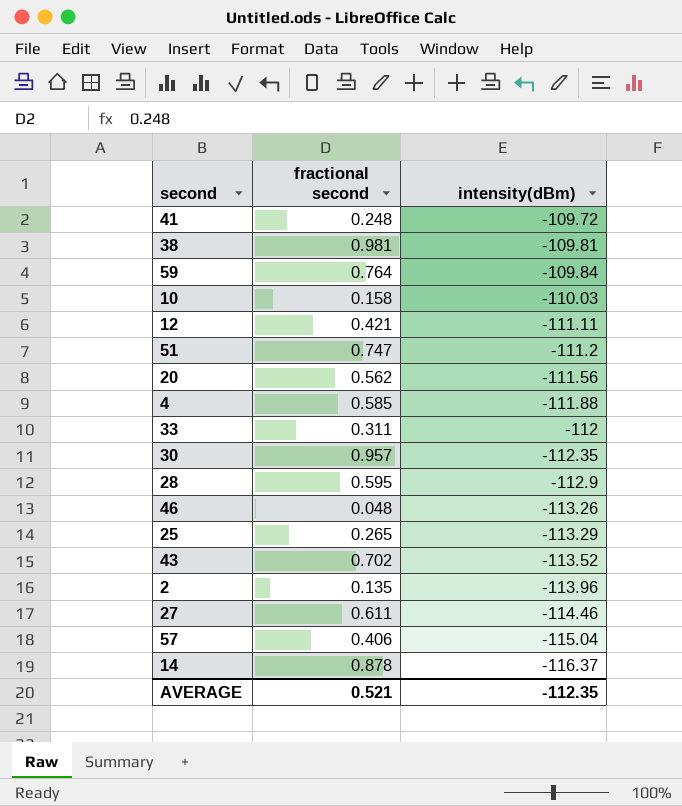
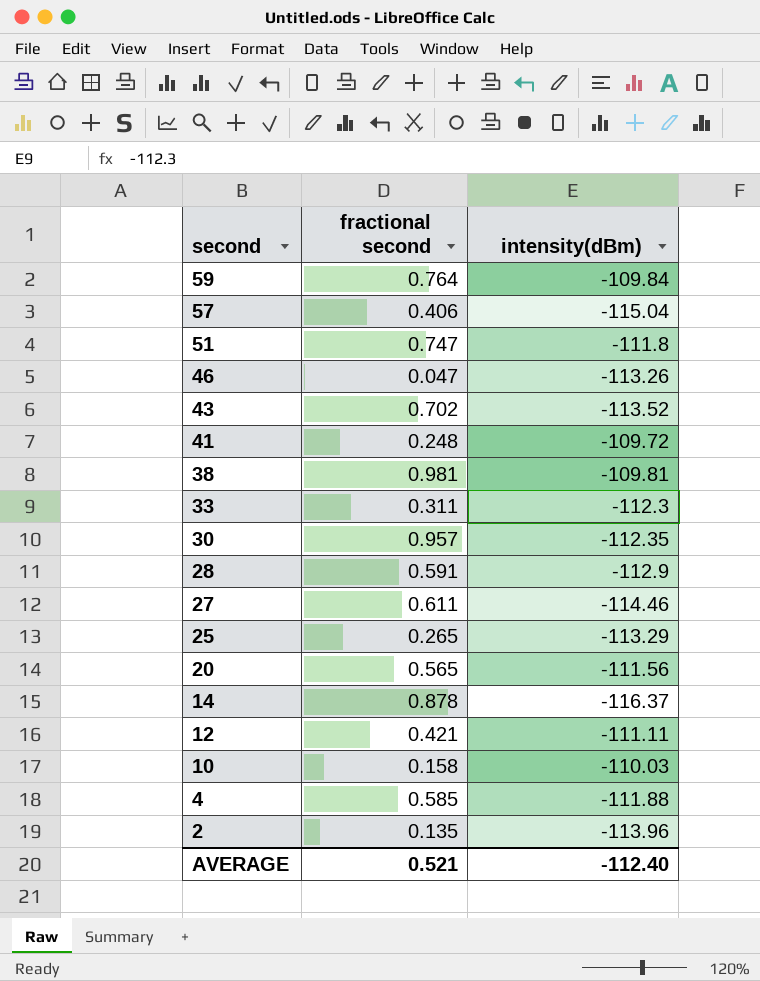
row order: intensity(dBm) descending -> second descending
51 | intensity(dBm): -111.2 -> -111.8
46 | fractional second: 0.048 -> 0.047
33 | intensity(dBm): -112 -> -112.3
28 | fractional second: 0.595 -> 0.591
20 | fractional second: 0.562 -> 0.565
AVERAGE | intensity(dBm): -112.35 -> -112.40

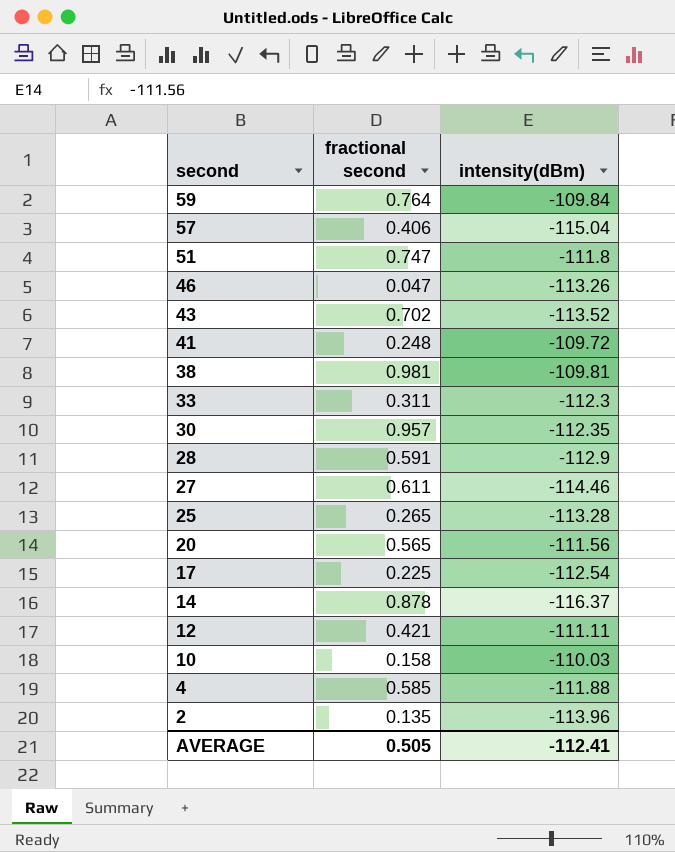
25 | intensity(dBm): -113.29 -> -113.28
row 17: none -> 0.225 | -112.54
AVERAGE | fractional second: 0.521 -> 0.505
AVERAGE | intensity(dBm): -112.40 -> -112.41

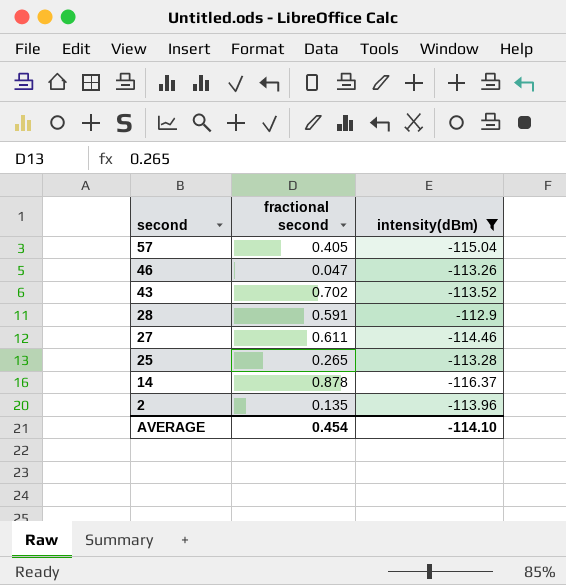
filter: none -> intensity(dBm) <= -112.9
57 | fractional second: 0.406 -> 0.405
AVERAGE | fractional second: 0.505 -> 0.454
AVERAGE | intensity(dBm): -112.41 -> -114.10

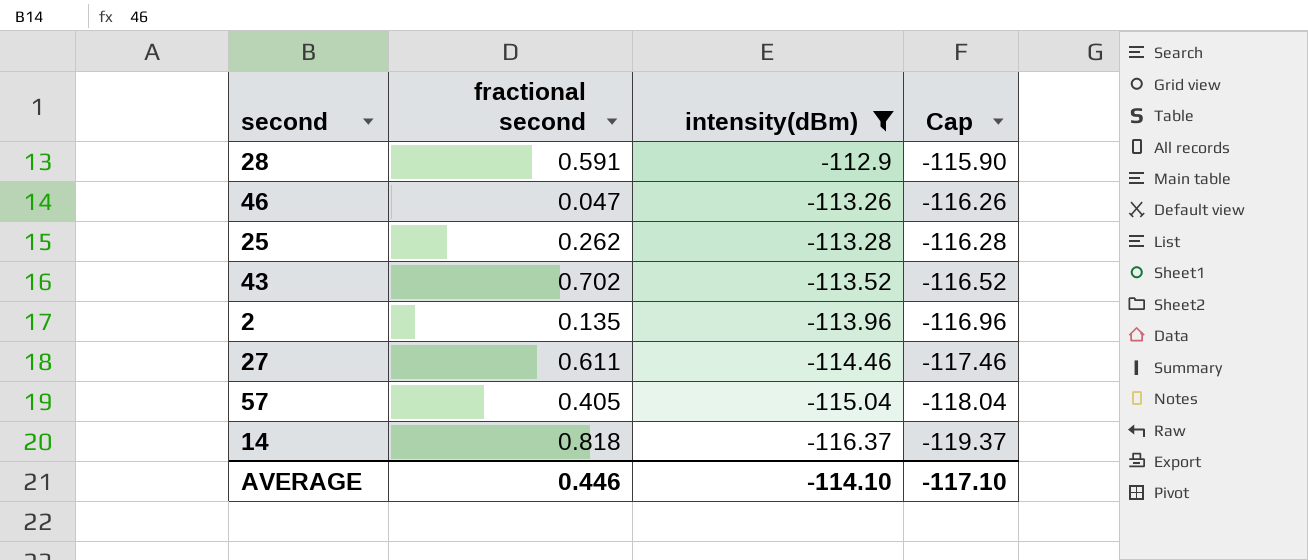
row order: second descending -> intensity(dBm) descending
column Cap | formula: none -> [intensity(dBm)] - 3
25 | fractional second: 0.265 -> 0.262
14 | fractional second: 0.878 -> 0.818
AVERAGE | fractional second: 0.454 -> 0.446

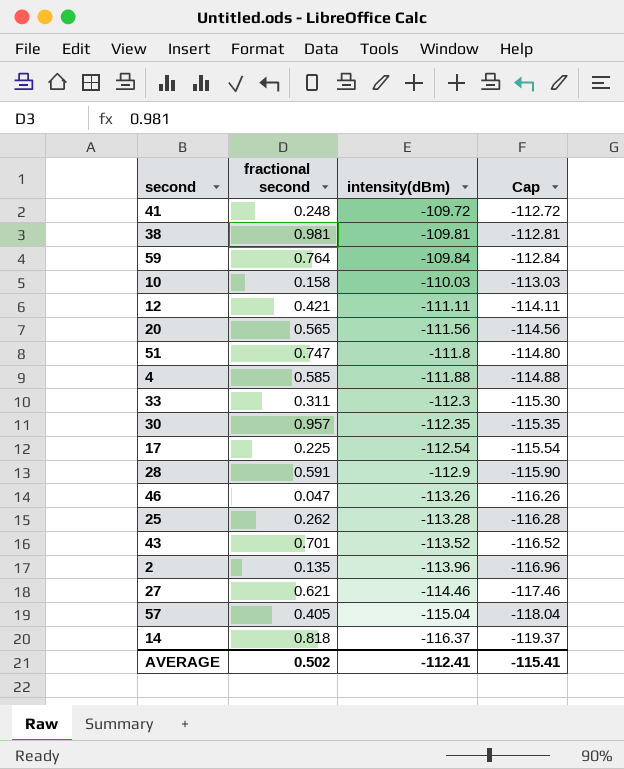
filter: intensity(dBm) <= -112.9 -> none
43 | fractional second: 0.702 -> 0.701
27 | fractional second: 0.611 -> 0.621
AVERAGE | fractional second: 0.446 -> 0.502
AVERAGE | intensity(dBm): -114.10 -> -112.41
AVERAGE | Cap: -117.10 -> -115.41

